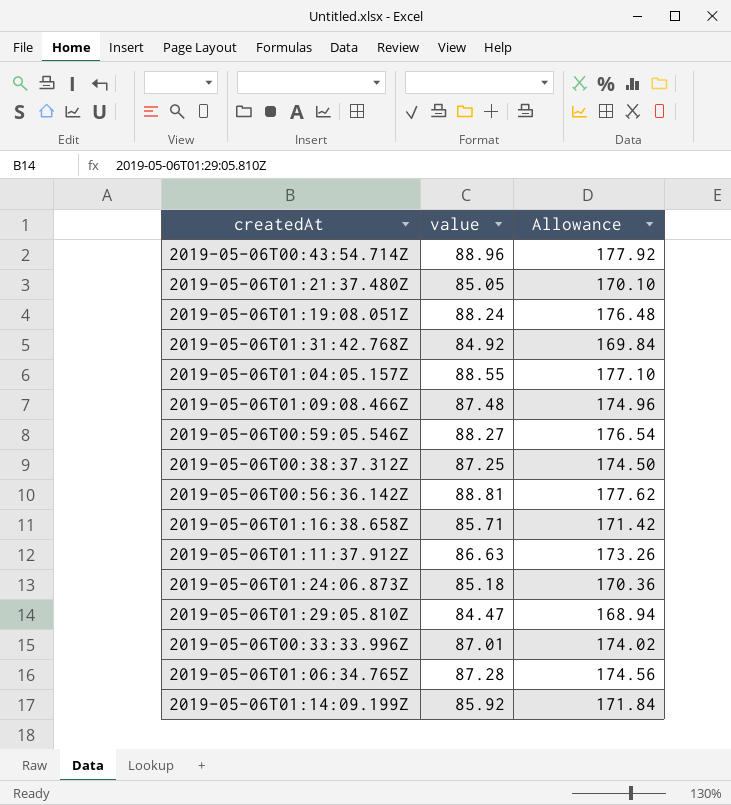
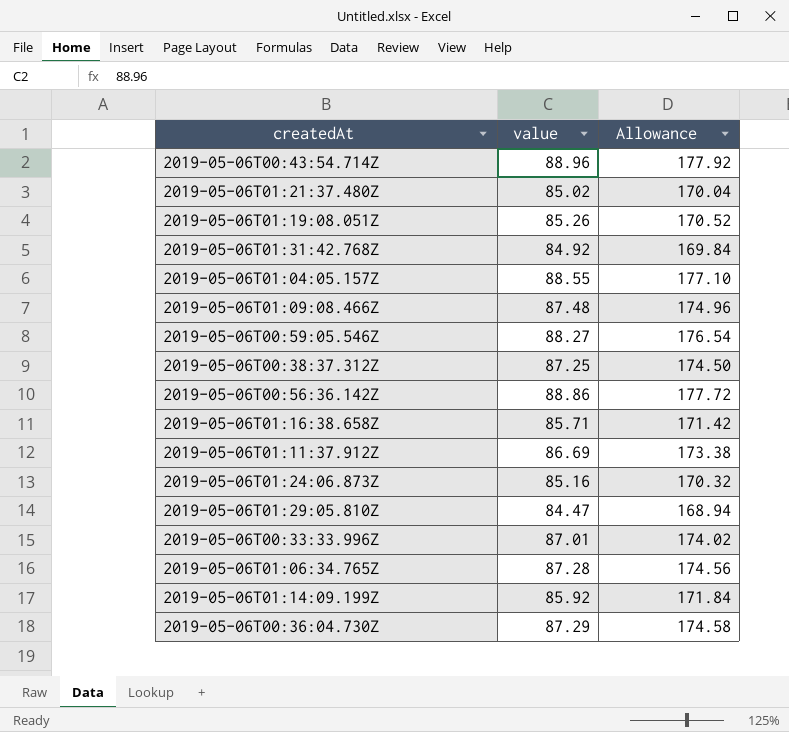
2019-05-06T01:21:37.480Z | value: 85.05 -> 85.02
2019-05-06T01:21:37.480Z | Allowance: 170.10 -> 170.04
2019-05-06T01:19:08.051Z | value: 88.24 -> 85.26
2019-05-06T01:19:08.051Z | Allowance: 176.48 -> 170.52
2019-05-06T00:56:36.142Z | value: 88.81 -> 88.86
2019-05-06T00:56:36.142Z | Allowance: 177.62 -> 177.72
2019-05-06T01:11:37.912Z | value: 86.63 -> 86.69
2019-05-06T01:11:37.912Z | Allowance: 173.26 -> 173.38
2019-05-06T01:24:06.873Z | value: 85.18 -> 85.16
2019-05-06T01:24:06.873Z | Allowance: 170.36 -> 170.32
row 2019-05-06T00:36:04.730Z: none -> 87.29 | 174.58

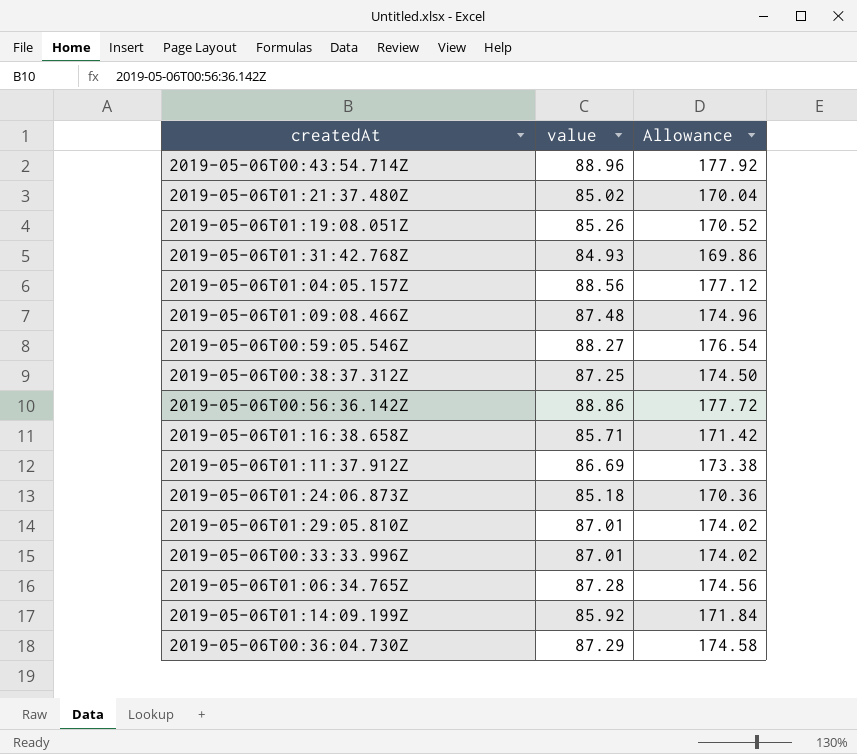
2019-05-06T01:31:42.768Z | value: 84.92 -> 84.93
2019-05-06T01:31:42.768Z | Allowance: 169.84 -> 169.86
2019-05-06T01:04:05.157Z | value: 88.55 -> 88.56
2019-05-06T01:04:05.157Z | Allowance: 177.10 -> 177.12
2019-05-06T01:24:06.873Z | value: 85.16 -> 85.18
2019-05-06T01:24:06.873Z | Allowance: 170.32 -> 170.36
2019-05-06T01:29:05.810Z | value: 84.47 -> 87.01
2019-05-06T01:29:05.810Z | Allowance: 168.94 -> 174.02

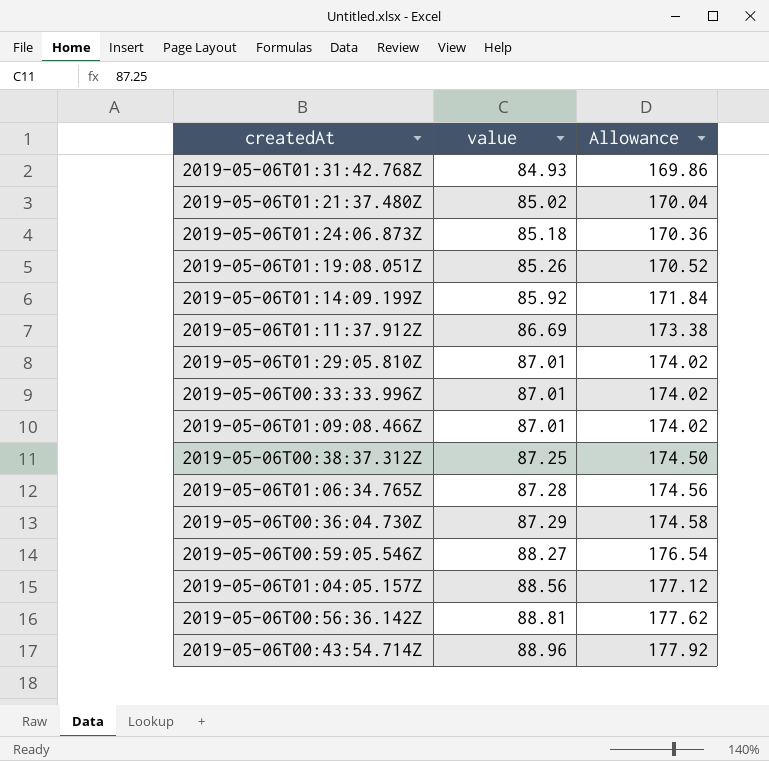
row order: none -> value ascending
row 2019-05-06T01:16:38.658Z: 85.71 | 171.42 -> none
2019-05-06T01:09:08.466Z | value: 87.48 -> 87.01
2019-05-06T01:09:08.466Z | Allowance: 174.96 -> 174.02
2019-05-06T00:56:36.142Z | value: 88.86 -> 88.81
2019-05-06T00:56:36.142Z | Allowance: 177.72 -> 177.62

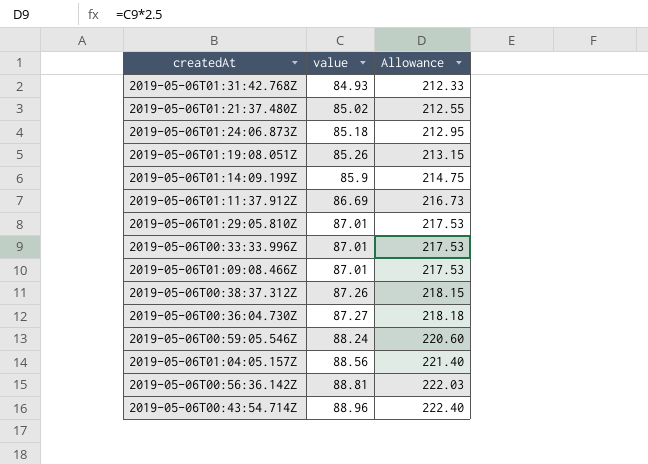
column Allowance | formula: [value] * 2 -> [value] * 2.5
row 2019-05-06T01:06:34.765Z: 87.28 | 174.56 -> none
2019-05-06T01:14:09.199Z | value: 85.92 -> 85.9
2019-05-06T00:38:37.312Z | value: 87.25 -> 87.26
2019-05-06T00:36:04.730Z | value: 87.29 -> 87.27
2019-05-06T00:59:05.546Z | value: 88.27 -> 88.24

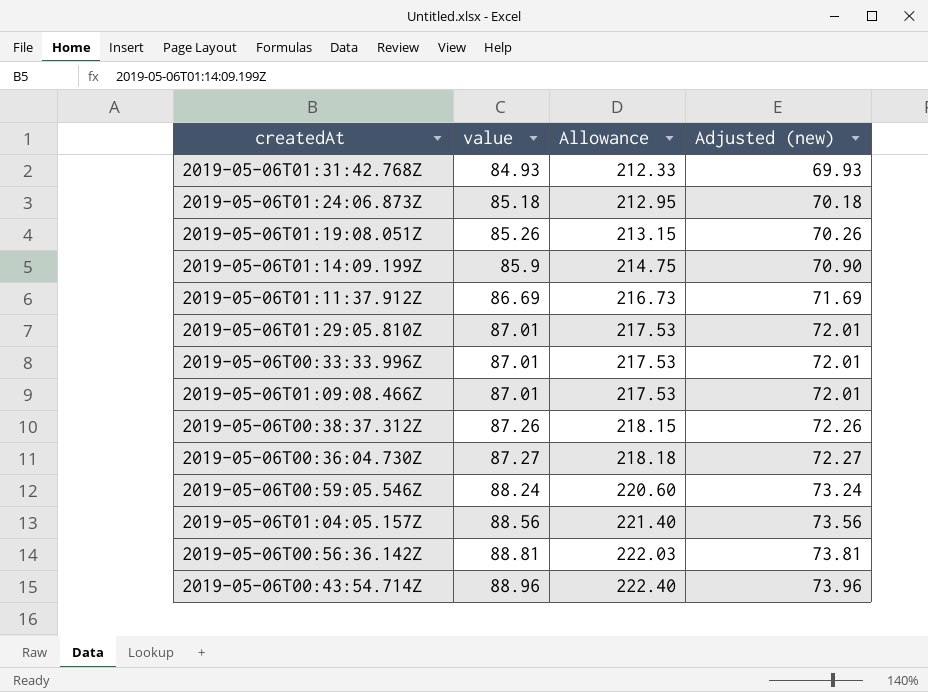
column Adjusted (new) | formula: none -> [value] - 15
row 2019-05-06T01:21:37.480Z: 85.02 | 212.55 -> none

